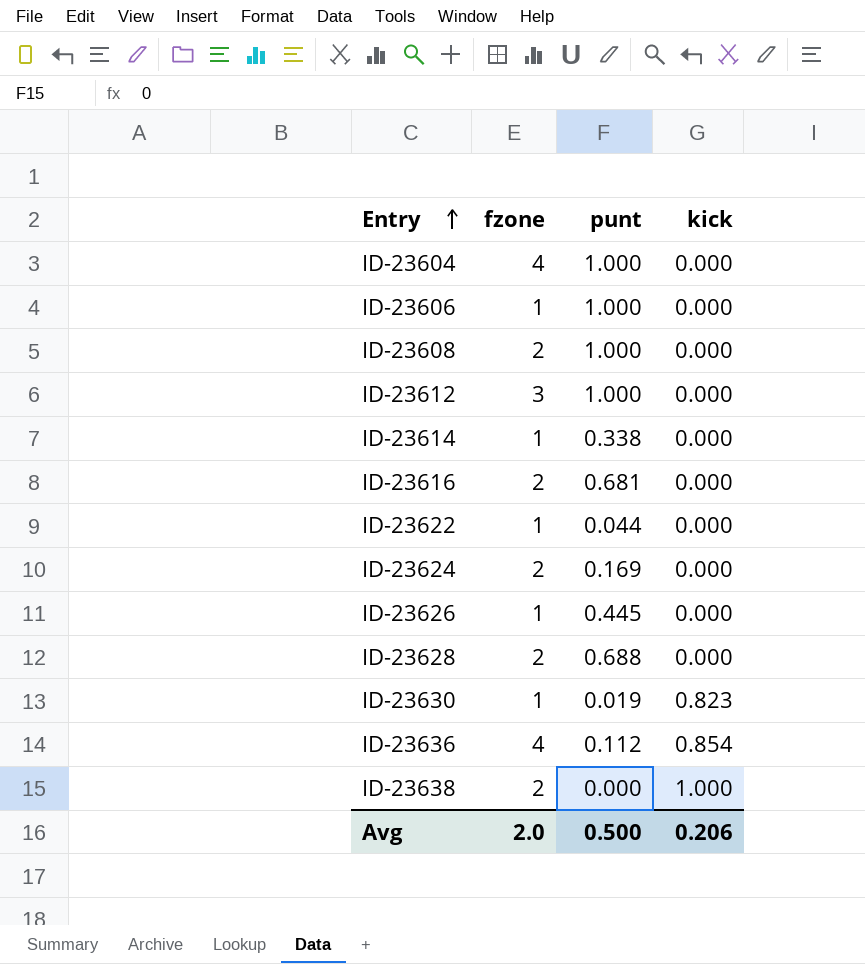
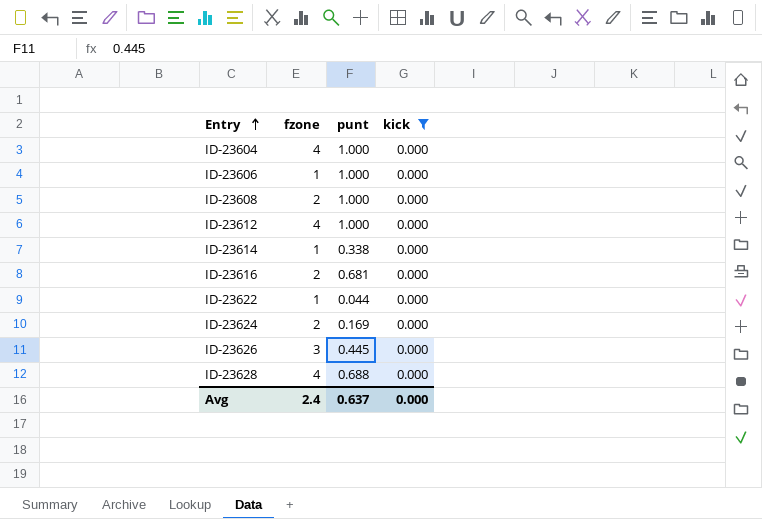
filter: none -> kick = 0.000
ID-23612 | fzone: 3 -> 4
ID-23626 | fzone: 1 -> 3
ID-23628 | fzone: 2 -> 4
Avg | fzone: 2.0 -> 2.4
Avg | punt: 0.500 -> 0.637
Avg | kick: 0.206 -> 0.000

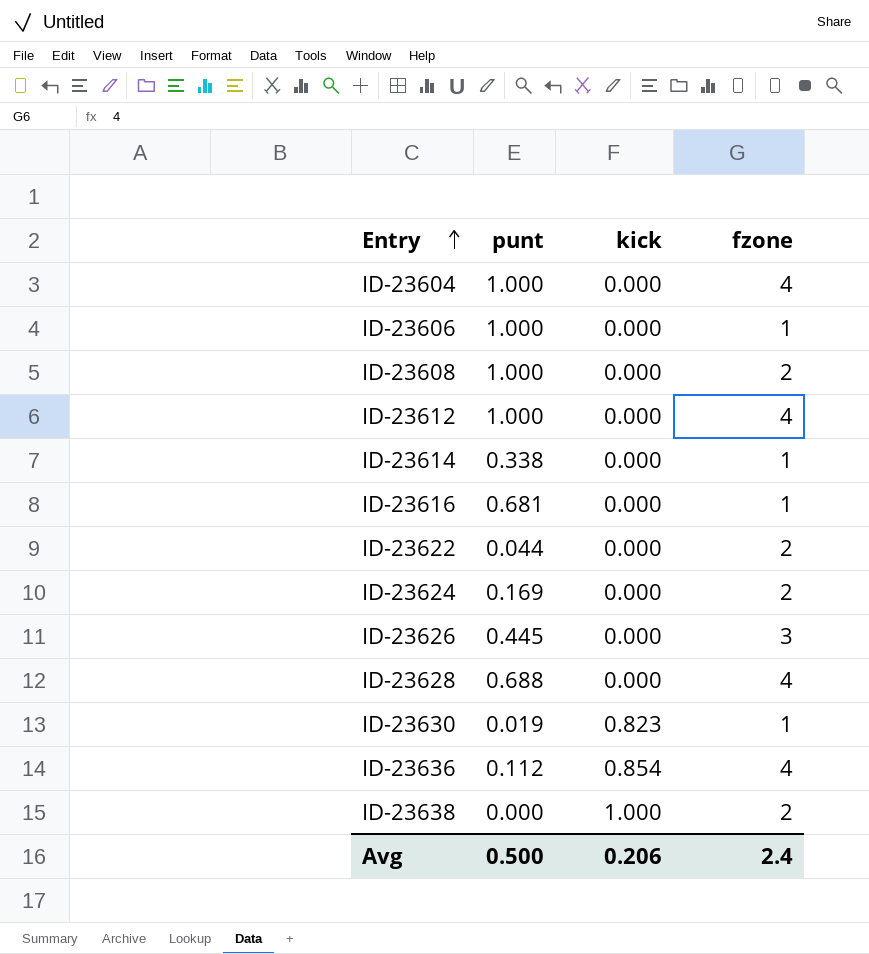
filter: kick = 0.000 -> none
column fzone | position: 2 -> 4
ID-23616 | fzone: 2 -> 1
ID-23622 | fzone: 1 -> 2
Avg | punt: 0.637 -> 0.500
Avg | kick: 0.000 -> 0.206

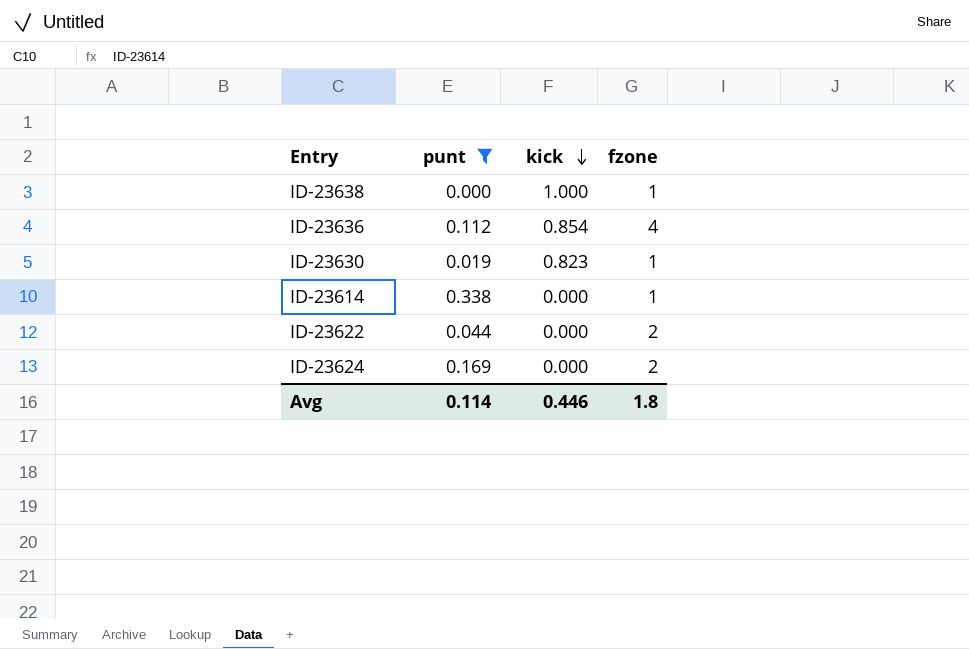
filter: none -> punt <= 0.338
row order: Entry ascending -> kick descending
ID-23638 | fzone: 2 -> 1
Avg | punt: 0.500 -> 0.114
Avg | kick: 0.206 -> 0.446
Avg | fzone: 2.4 -> 1.8

